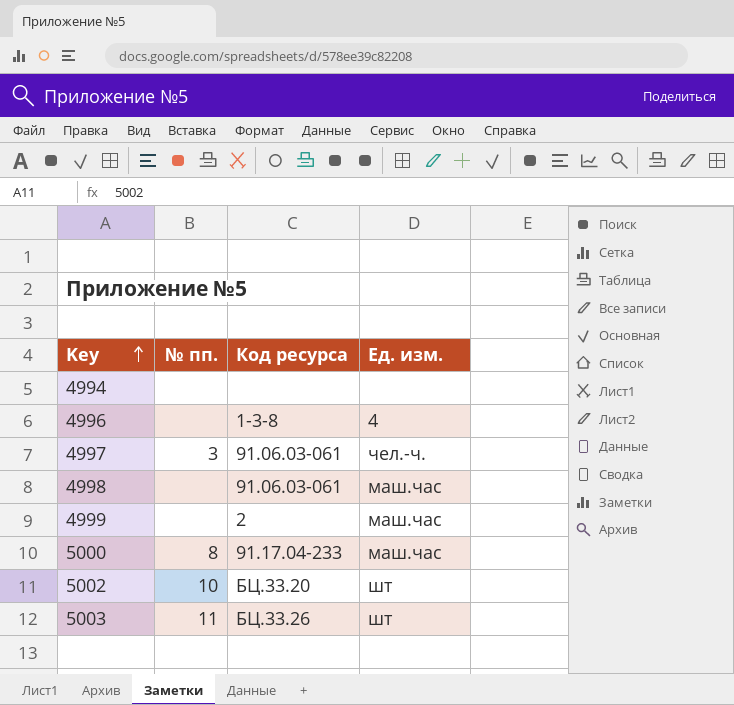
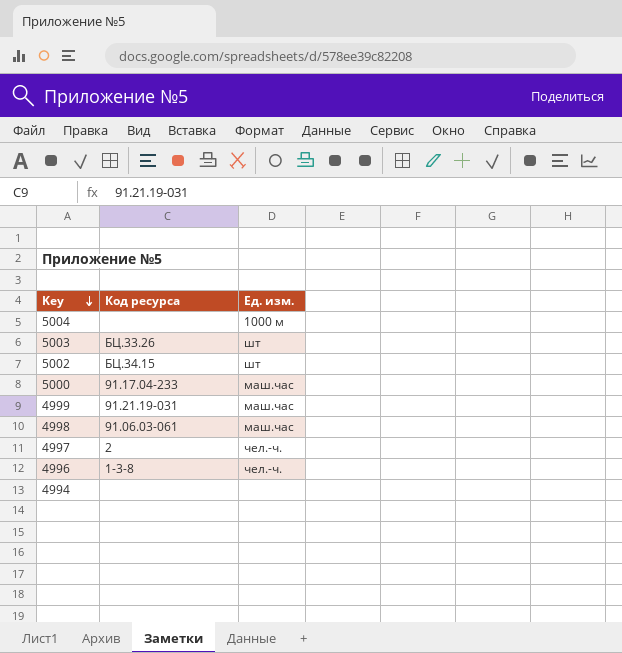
row order: Key ascending -> Key descending
column № пп. | position: 2 -> none
row 5004: none -> none | 1000 м
5002 | Код ресурса: БЦ.33.20 -> БЦ.34.15
4999 | Код ресурса: 2 -> 91.21.19-031
4997 | Код ресурса: 91.06.03-061 -> 2
4996 | Ед. изм.: 4 -> чел.-ч.

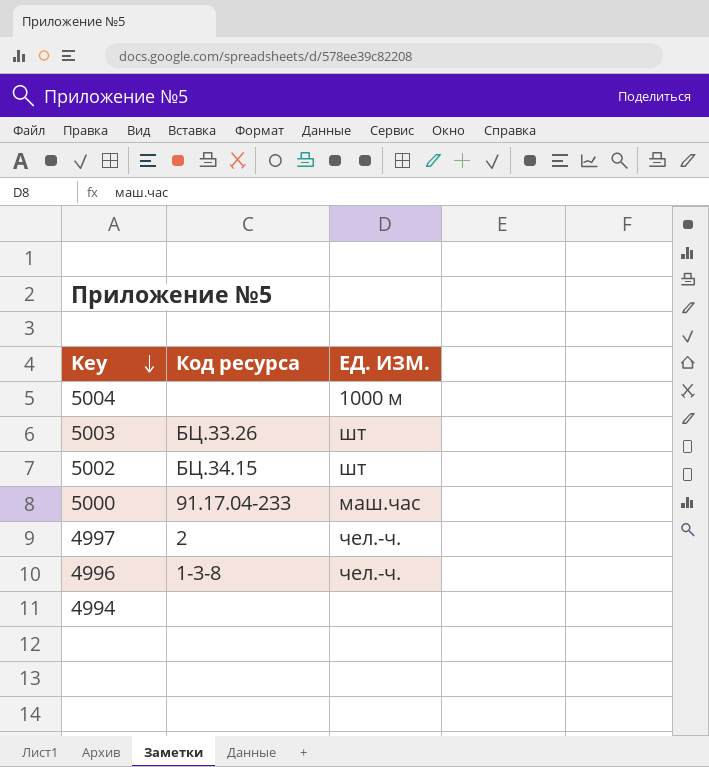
column name: Ед. изм. -> ЕД. ИЗМ.
row 4999: 91.21.19-031 | маш.час -> none
row 4998: 91.06.03-061 | маш.час -> none

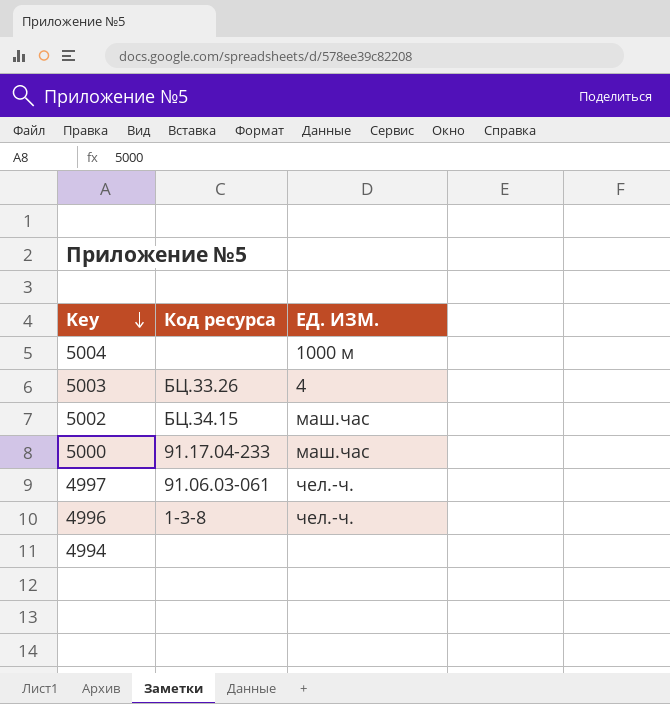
5003 | ЕД. ИЗМ.: шт -> 4
5002 | ЕД. ИЗМ.: шт -> маш.час
4997 | Код ресурса: 2 -> 91.06.03-061

